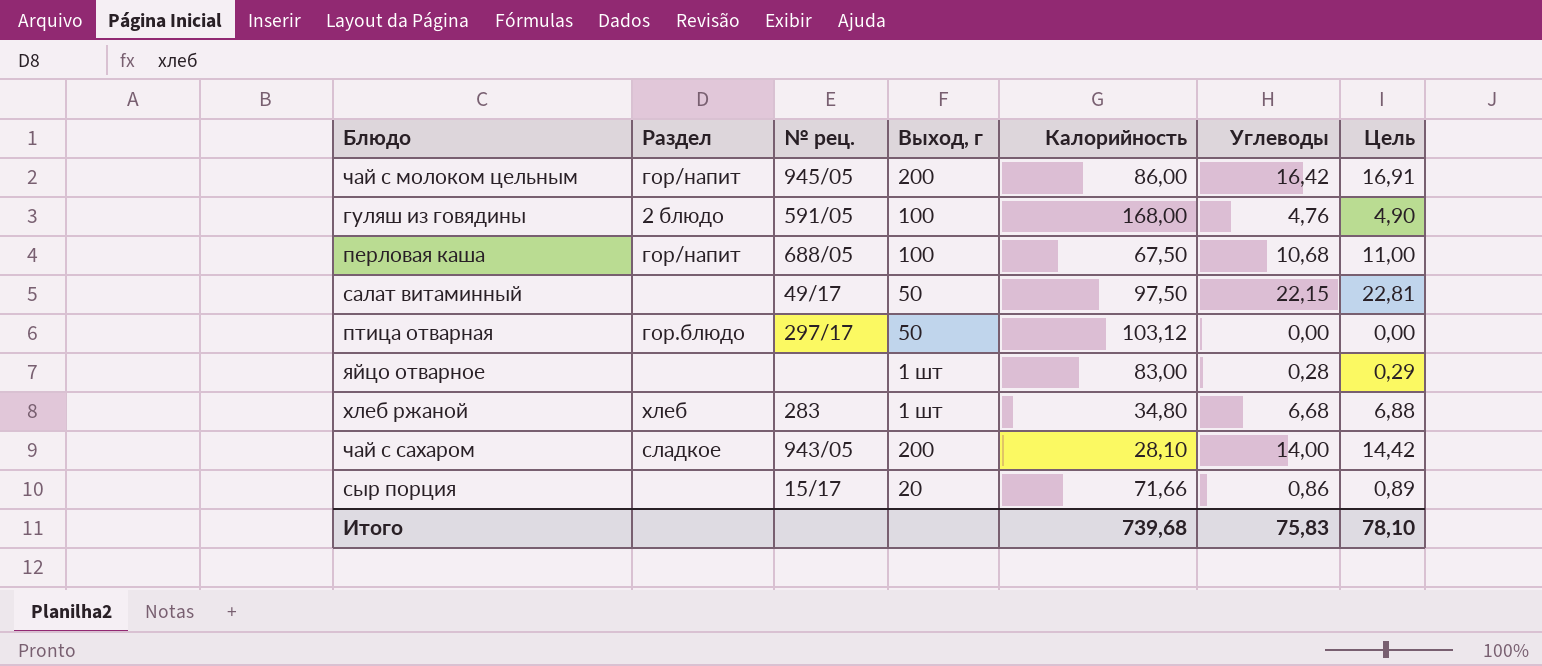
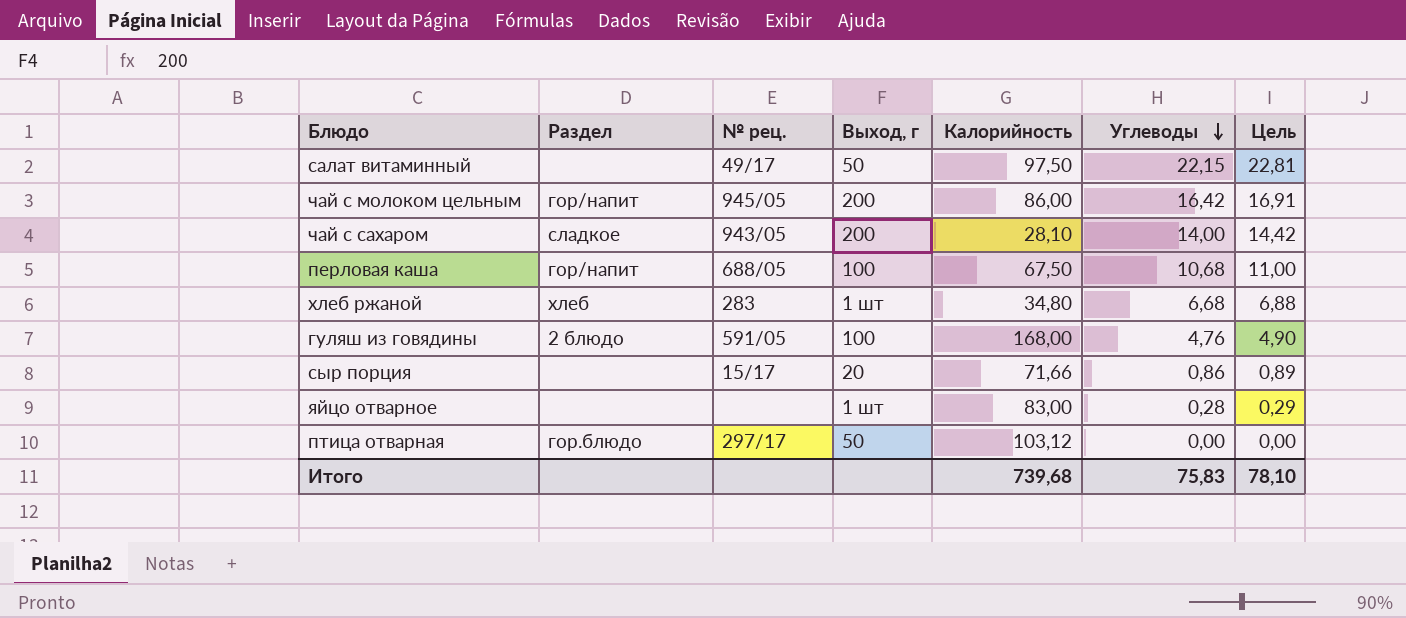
row order: none -> Углеводы descending

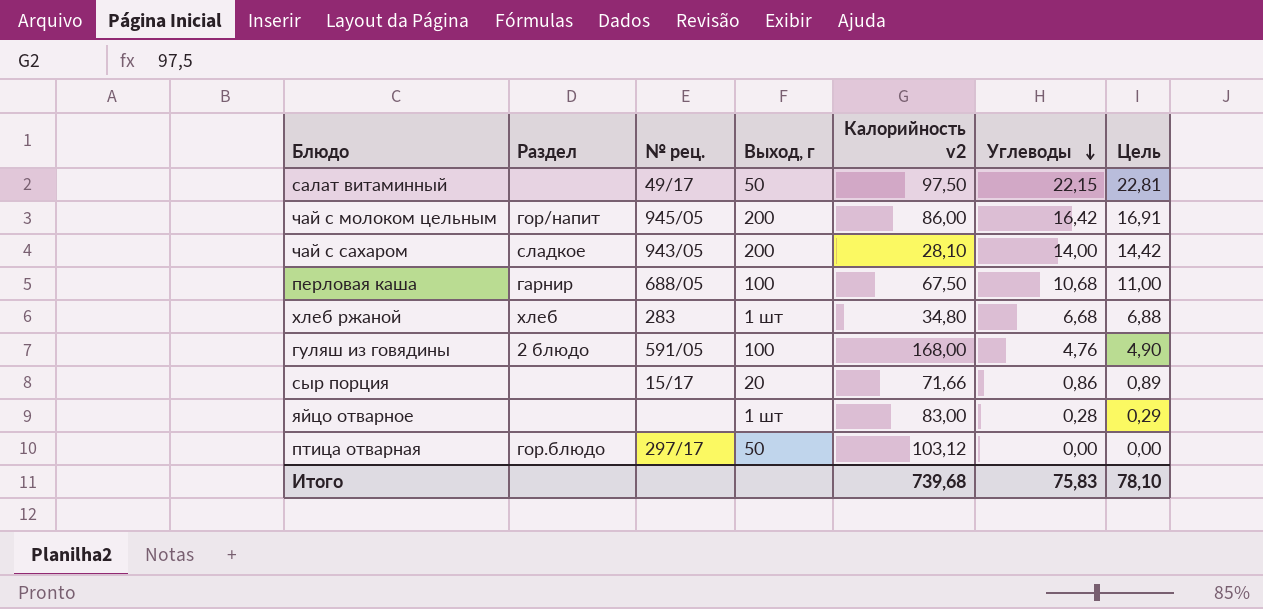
column name: Калорийность -> Калорийность v2
перловая каша | Раздел: гор/напит -> гарнир

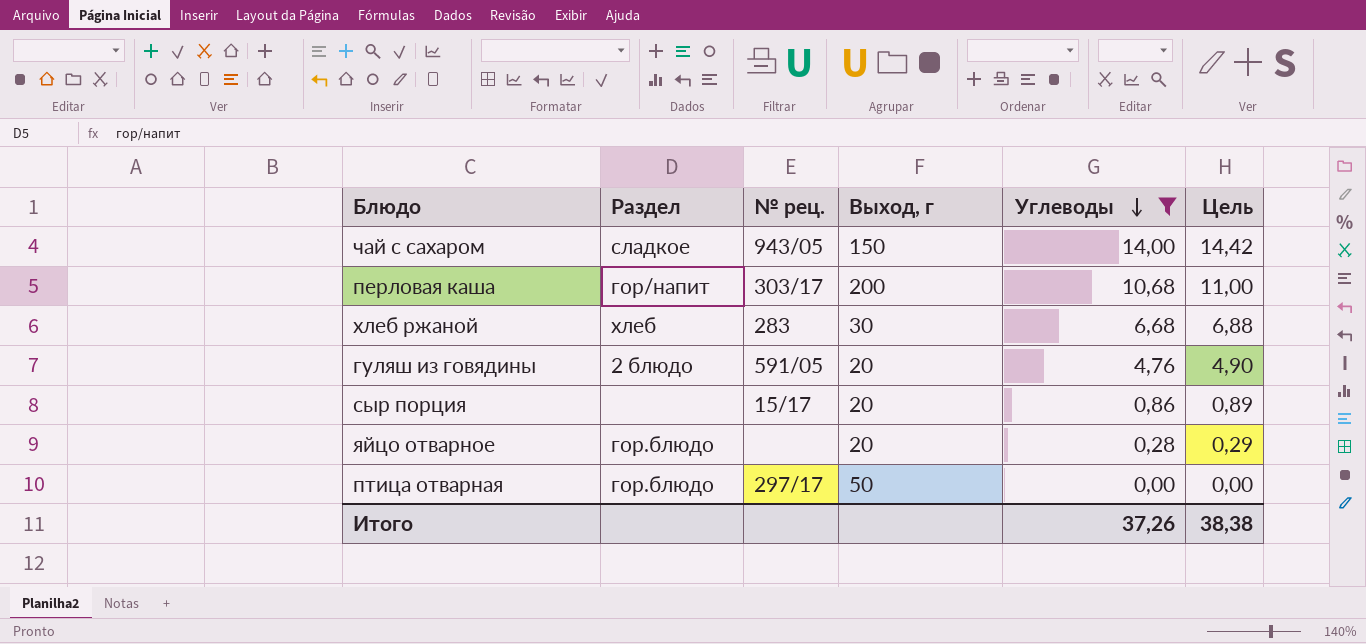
filter: none -> Углеводы <= 14,00
column Калорийность v2 | position: 5 -> none
чай с сахаром | Выход, г: 200 -> 150
перловая каша | Раздел: гарнир -> гор/напит
перловая каша | № рец.: 688/05 -> 303/17
перловая каша | Выход, г: 100 -> 200
хлеб ржаной | Выход, г: 1 шт -> 30
гуляш из говядины | Выход, г: 100 -> 20
яйцо отварное | Раздел: none -> гор.блюдо
яйцо отварное | Выход, г: 1 шт -> 20
Итого | Углеводы: 75,83 -> 37,26
Итого | Цель: 78,10 -> 38,38

